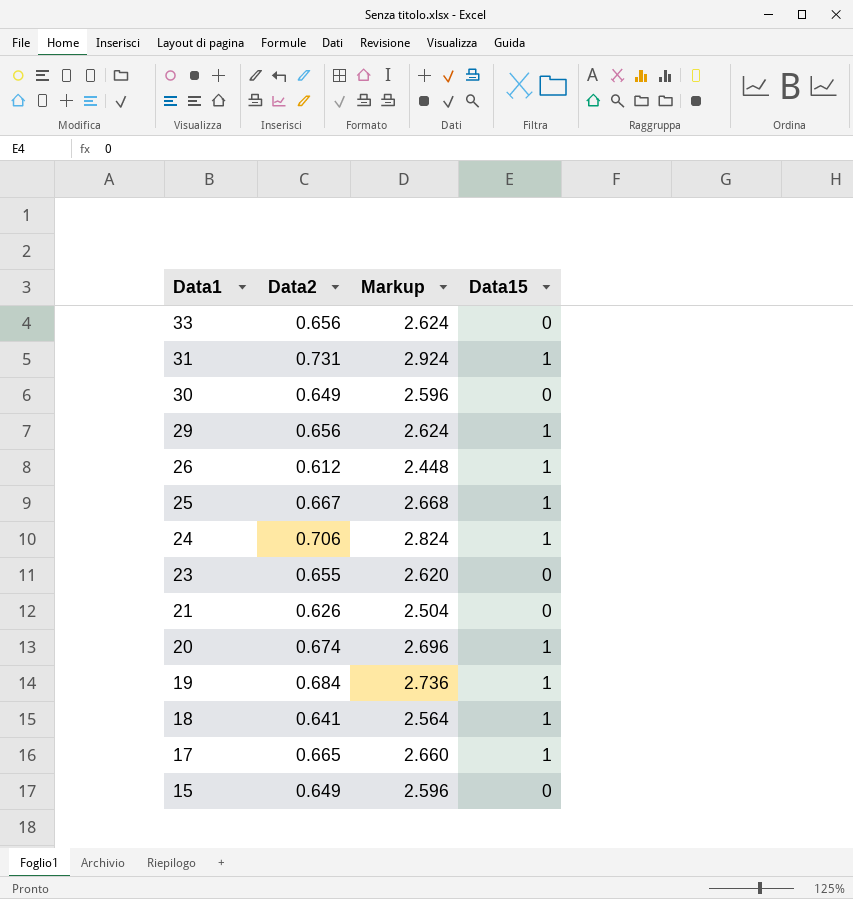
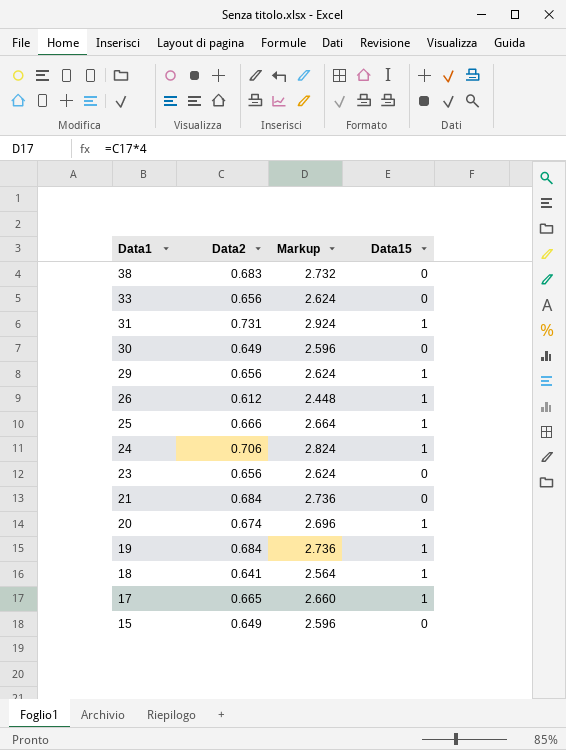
row 38: none -> 0.683 | 2.732 | 0
25 | Data2: 0.667 -> 0.666
25 | Markup: 2.668 -> 2.664
23 | Data2: 0.655 -> 0.656
23 | Markup: 2.620 -> 2.624
21 | Data2: 0.626 -> 0.684
21 | Markup: 2.504 -> 2.736

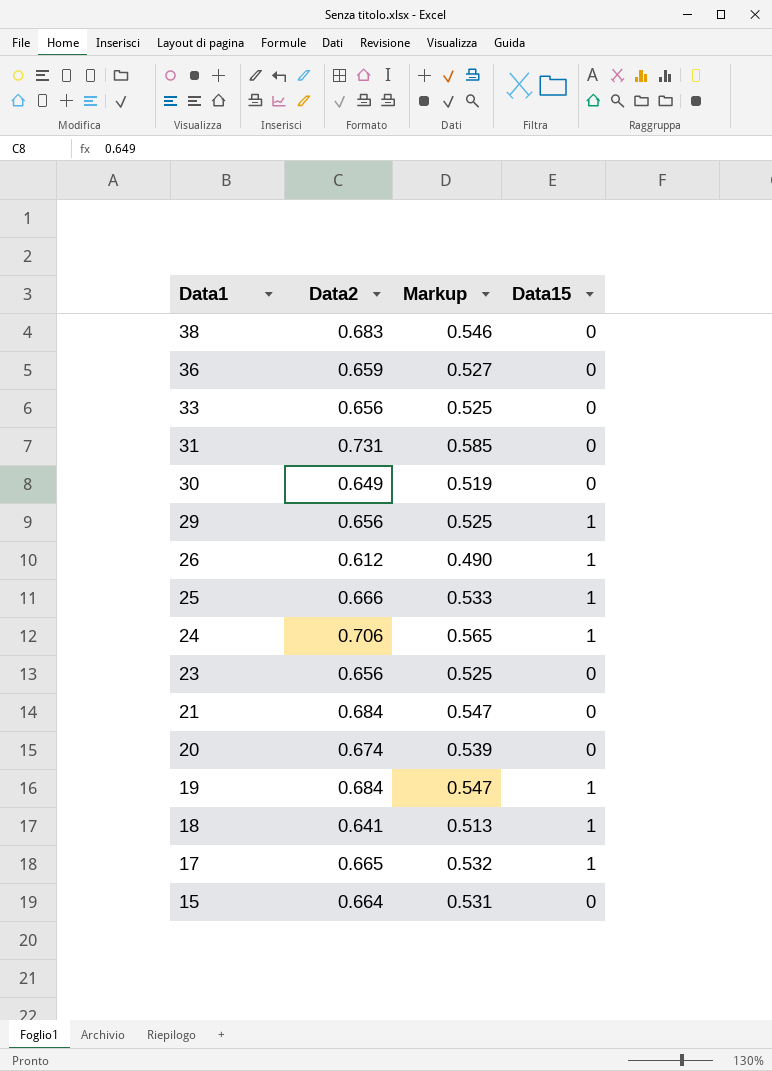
column Markup | formula: [Data2] * 4 -> [Data2] * 0.8
row 36: none -> 0.659 | 0.527 | 0
31 | Data15: 1 -> 0
20 | Data15: 1 -> 0
15 | Data2: 0.649 -> 0.664

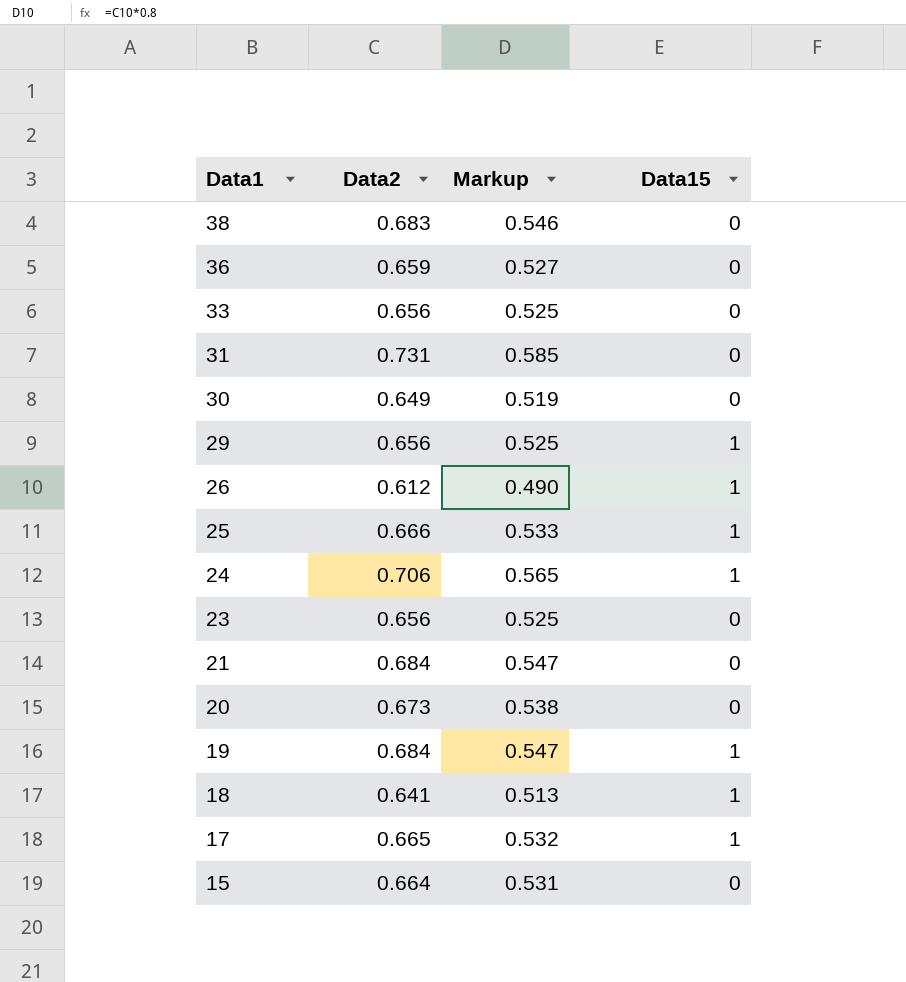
20 | Data2: 0.674 -> 0.673
20 | Markup: 0.539 -> 0.538

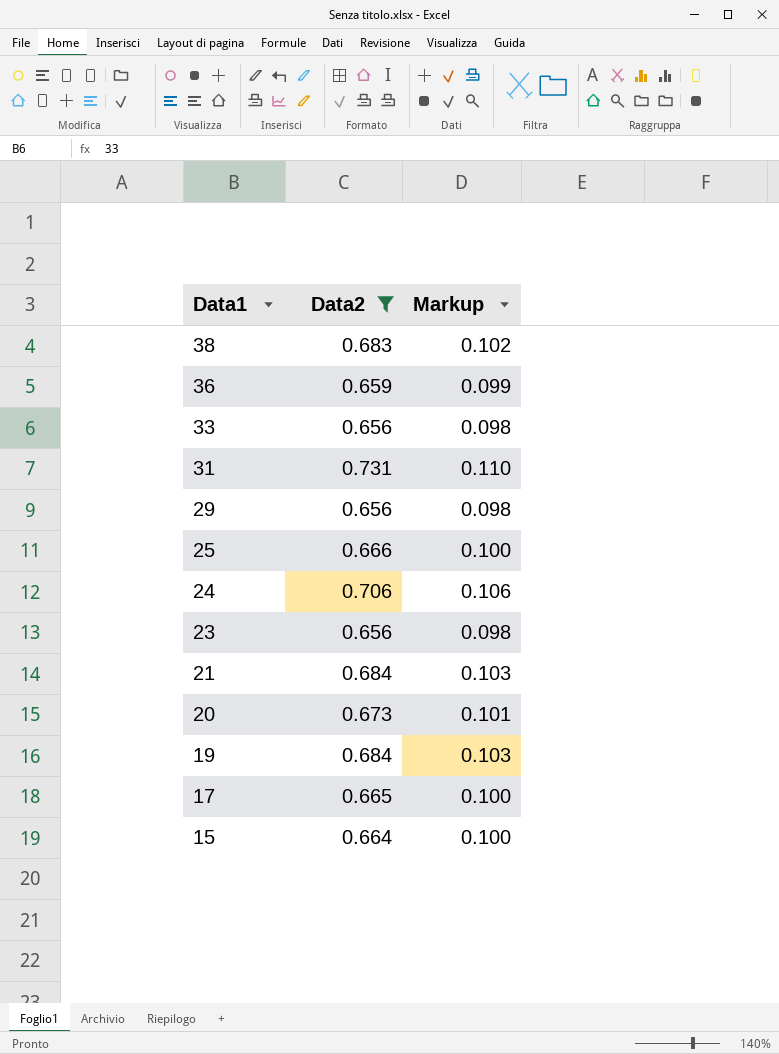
filter: none -> Data2 >= 0.656
column Data15 | position: 4 -> none
column Markup | formula: [Data2] * 0.8 -> [Data2] * 0.15

